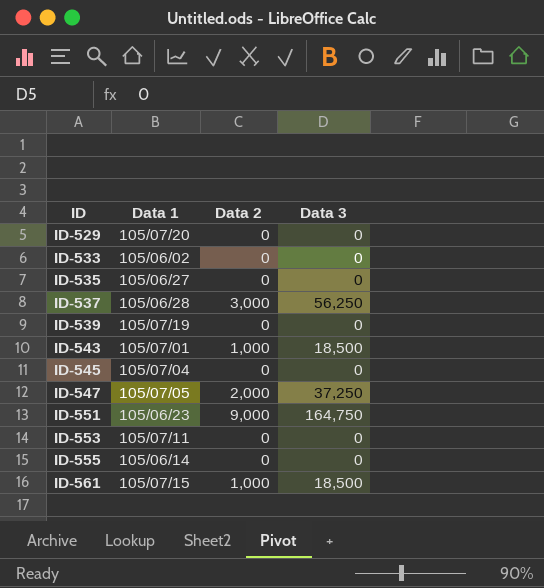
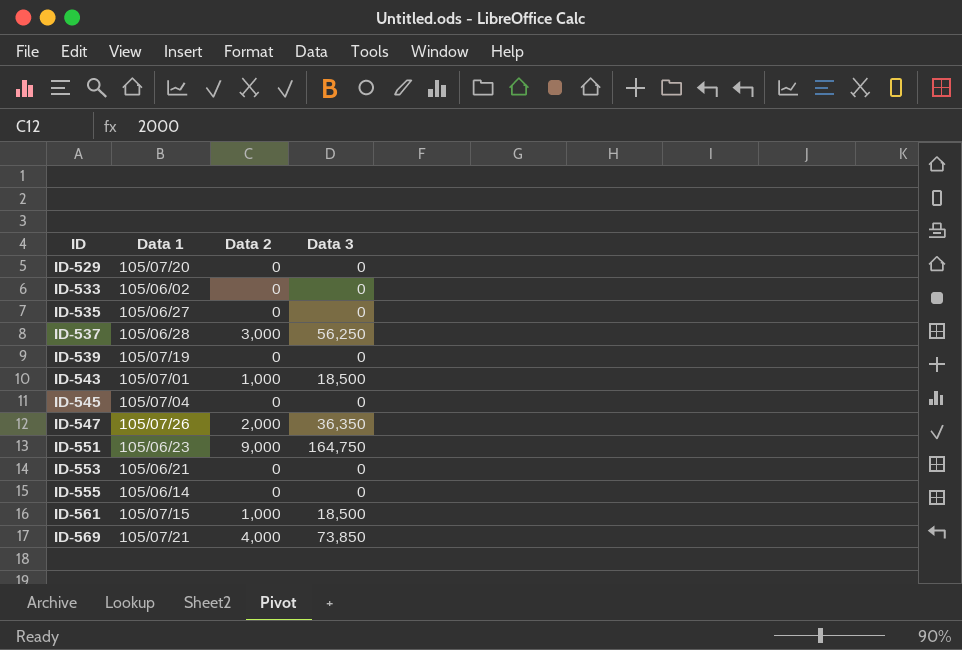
ID-547 | Data 1: 105/07/05 -> 105/07/26
ID-547 | Data 3: 37,250 -> 36,350
ID-553 | Data 1: 105/07/11 -> 105/06/21
row ID-569: none -> 105/07/21 | 4,000 | 73,850

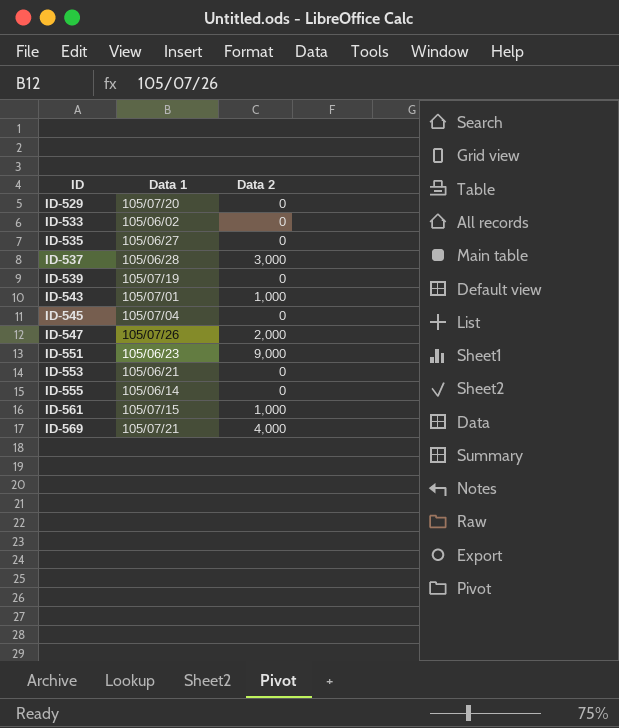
column Data 3 | position: 4 -> none

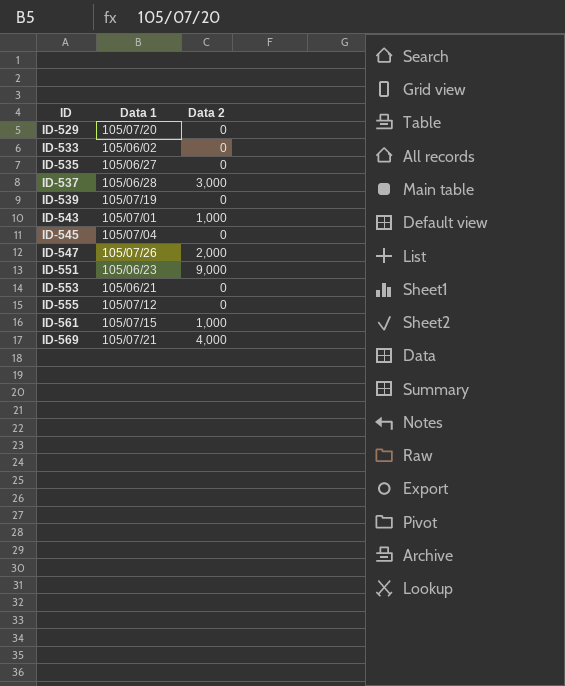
ID-555 | Data 1: 105/06/14 -> 105/07/12

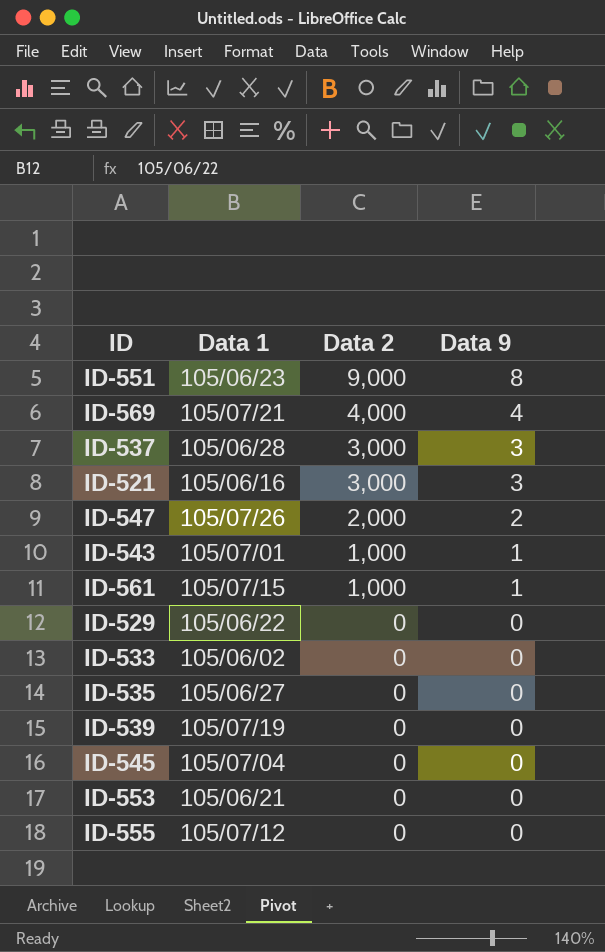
row order: ID ascending -> Data 2 descending
column Data 9 | position: none -> 4
row ID-521: none -> 105/06/16 | 3,000 | 3
ID-529 | Data 1: 105/07/20 -> 105/06/22

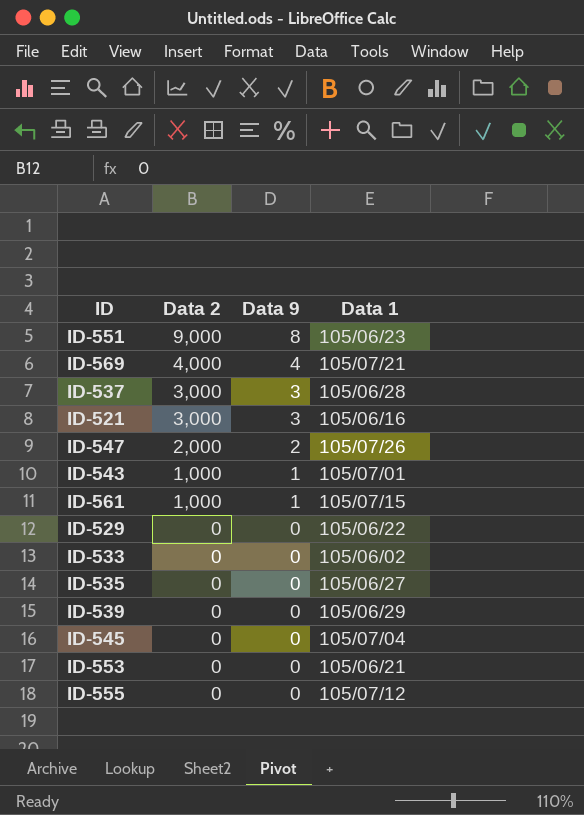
column Data 1 | position: 2 -> 4
ID-539 | Data 1: 105/07/19 -> 105/06/29

